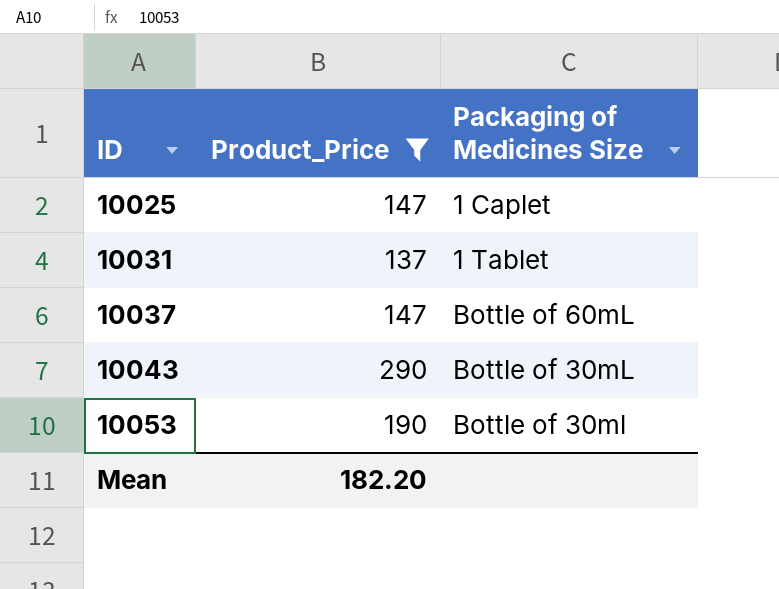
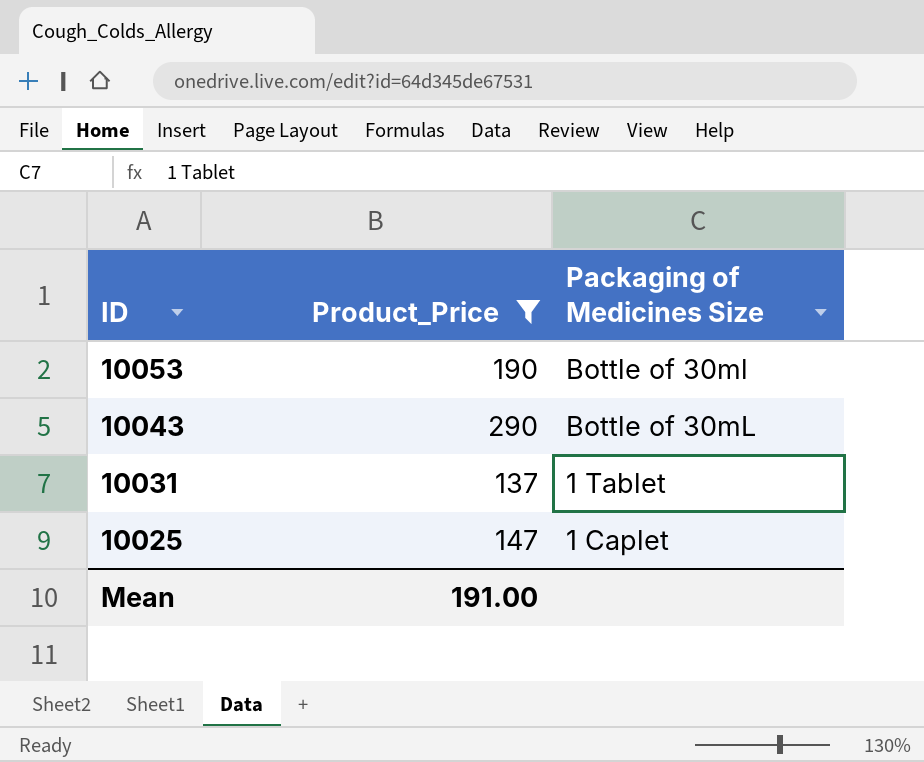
row order: ID ascending -> ID descending
row 10037: 147 | Bottle of 60mL -> none
Mean | Product_Price: 182.20 -> 191.00

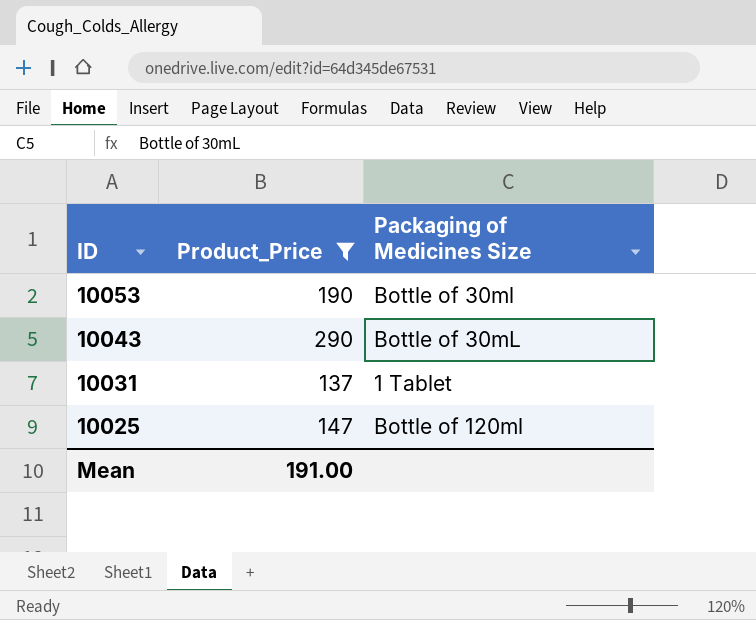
10025 | Packaging of Medicines Size: 1 Caplet -> Bottle of 120ml

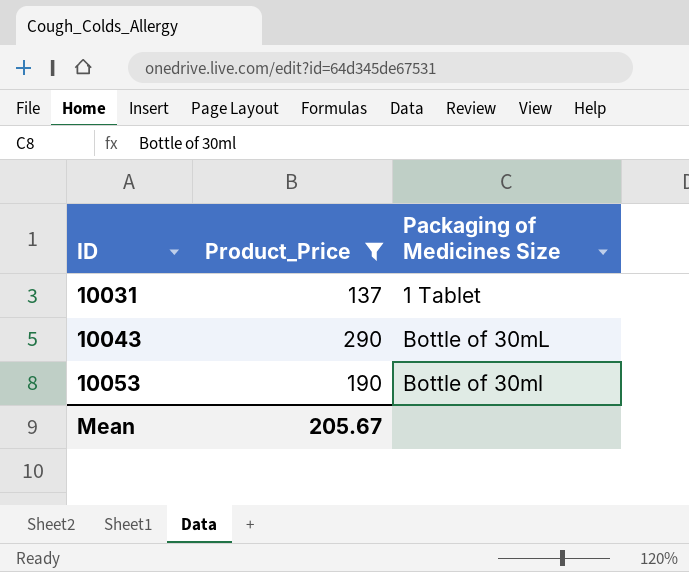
row order: ID descending -> ID ascending
row 10025: 147 | Bottle of 120ml -> none
Mean | Product_Price: 191.00 -> 205.67

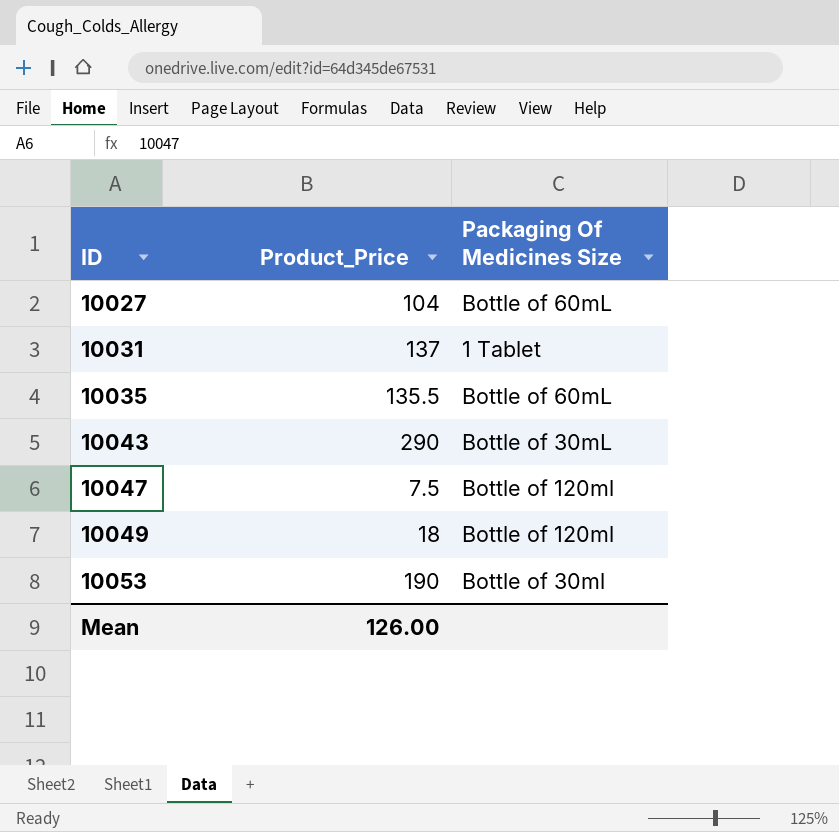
filter: Product_Price >= 137 -> none
column name: Packaging of Medicines Size -> Packaging Of Medicines Size
Mean | Product_Price: 205.67 -> 126.00

